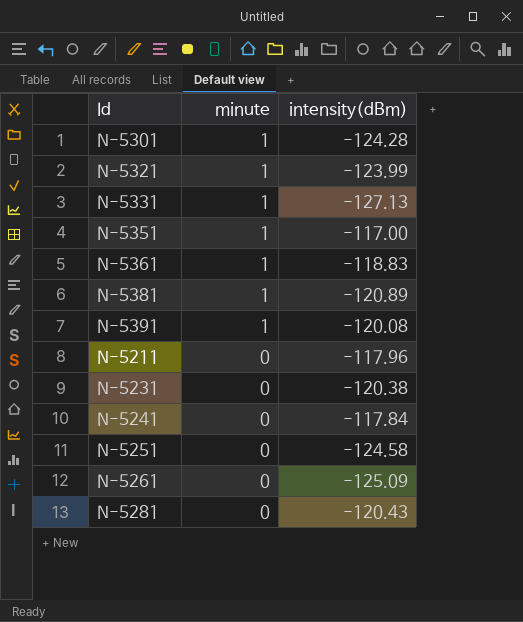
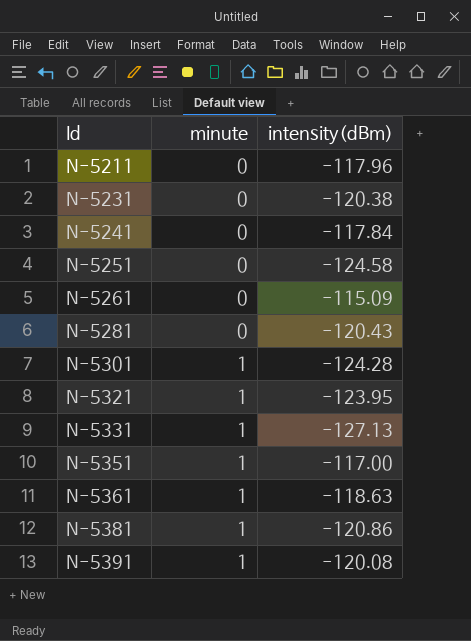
row order: minute descending -> Id ascending
N-5261 | intensity(dBm): -125.09 -> -115.09
N-5321 | intensity(dBm): -123.99 -> -123.95
N-5361 | intensity(dBm): -118.83 -> -118.63
N-5381 | intensity(dBm): -120.89 -> -120.86

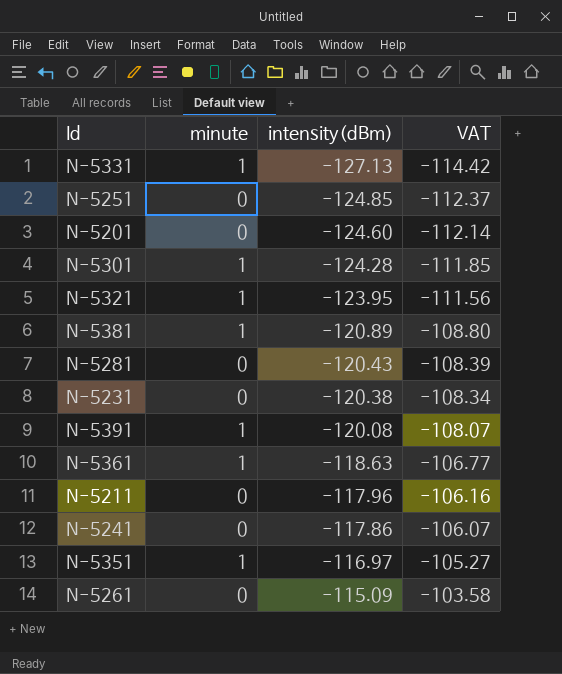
row order: Id ascending -> intensity(dBm) ascending
column VAT | formula: none -> [intensity(dBm)] * 0.9
N-5251 | intensity(dBm): -124.58 -> -124.85
row N-5201: none -> 0 | -124.60 | -112.14
N-5381 | intensity(dBm): -120.86 -> -120.89
N-5241 | intensity(dBm): -117.84 -> -117.86
N-5351 | intensity(dBm): -117.00 -> -116.97

